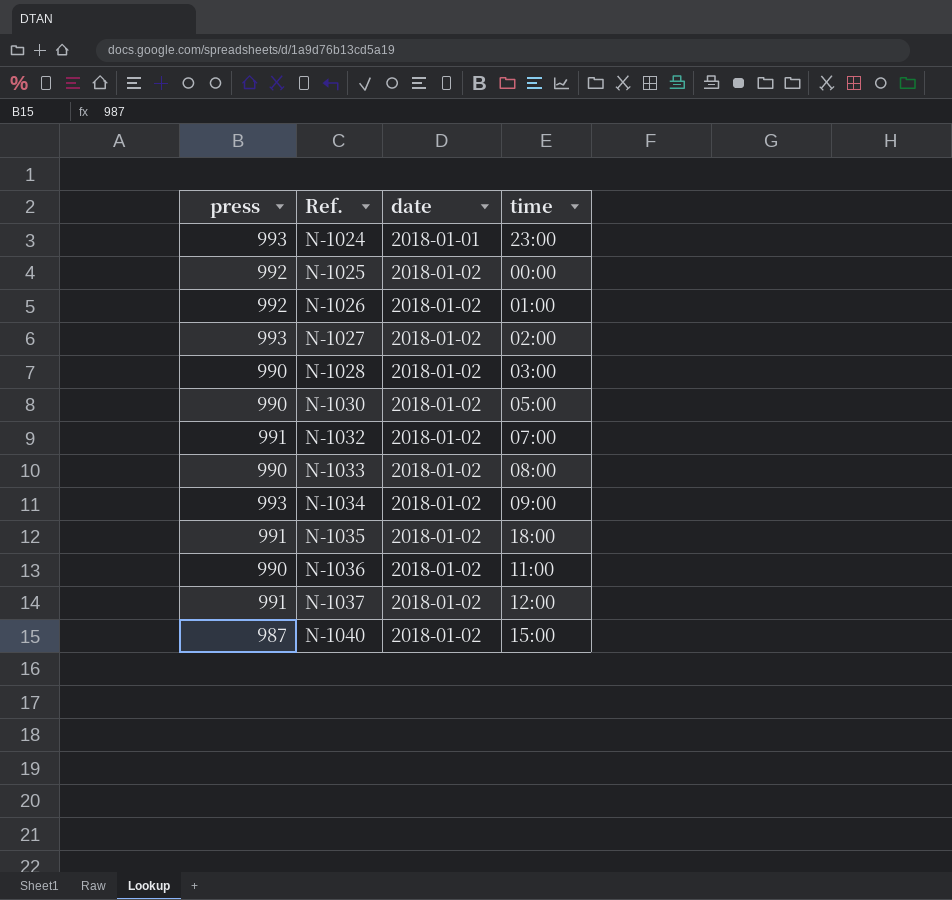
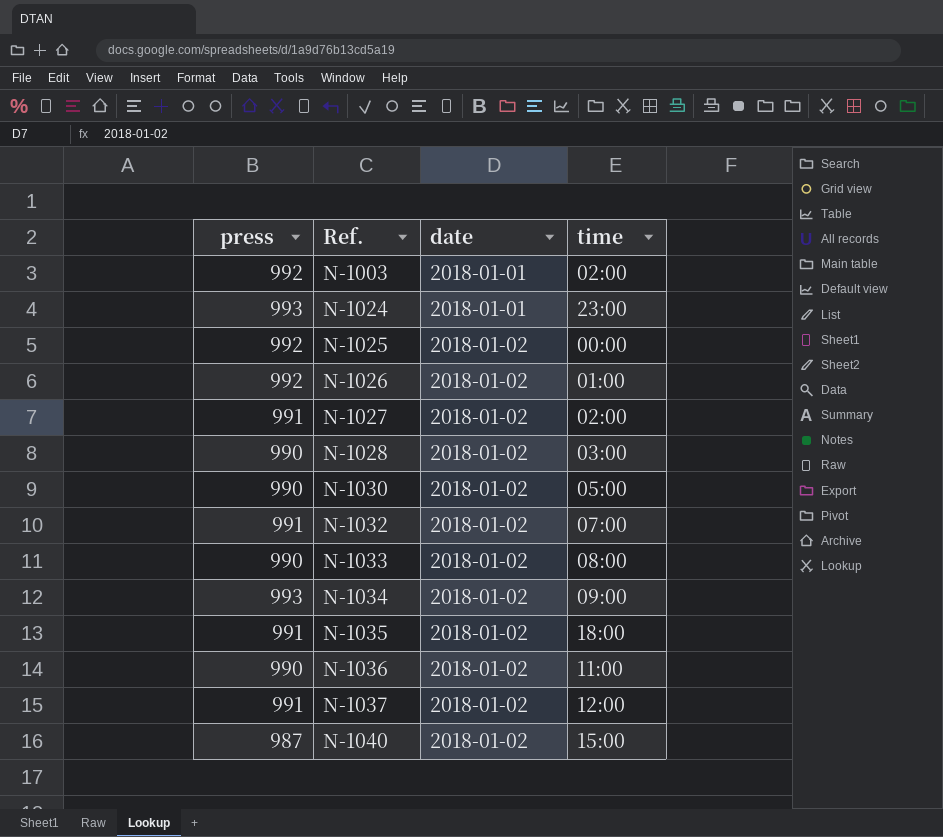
row N-1003: none -> 992 | 2018-01-01 | 02:00
N-1027 | press: 993 -> 991

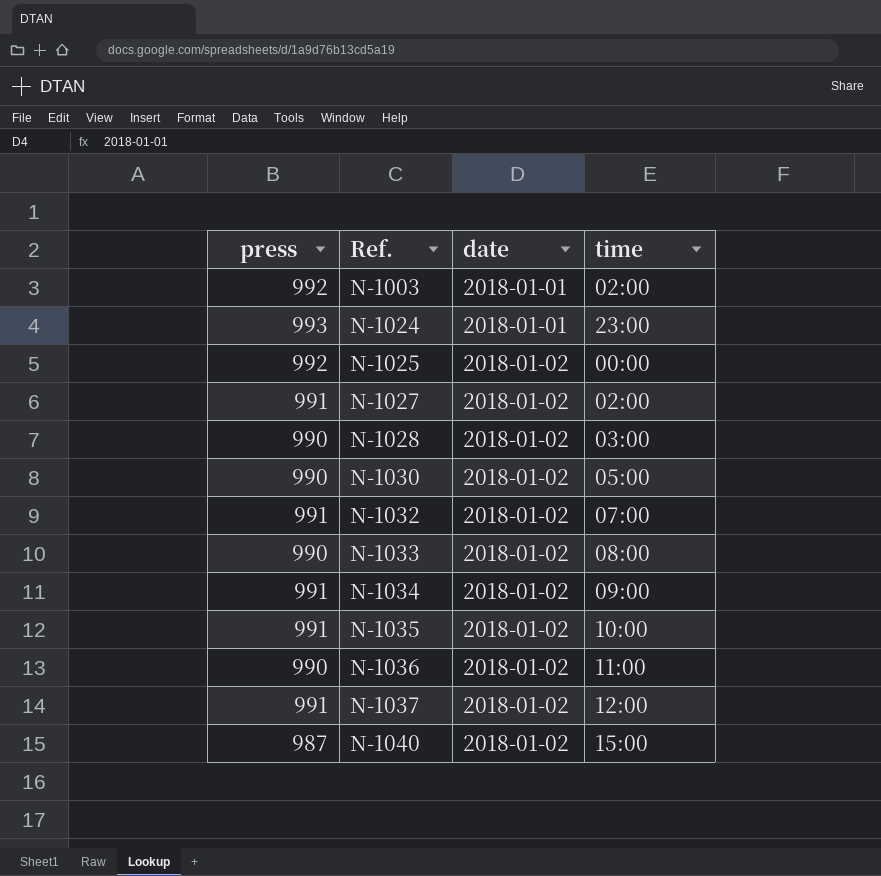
row N-1026: 992 | 2018-01-02 | 01:00 -> none
N-1034 | press: 993 -> 991
N-1035 | time: 18:00 -> 10:00

